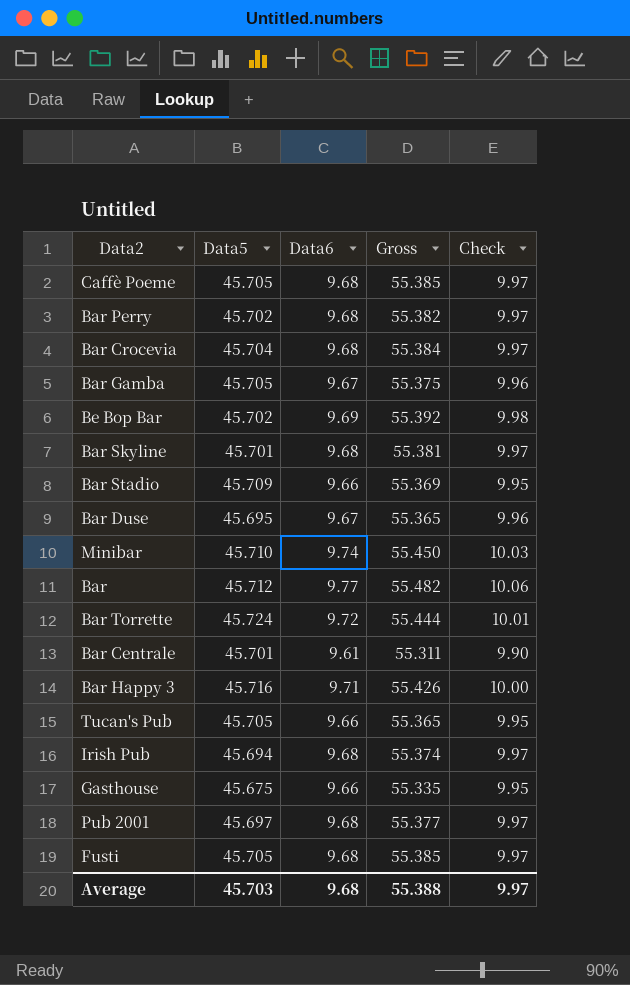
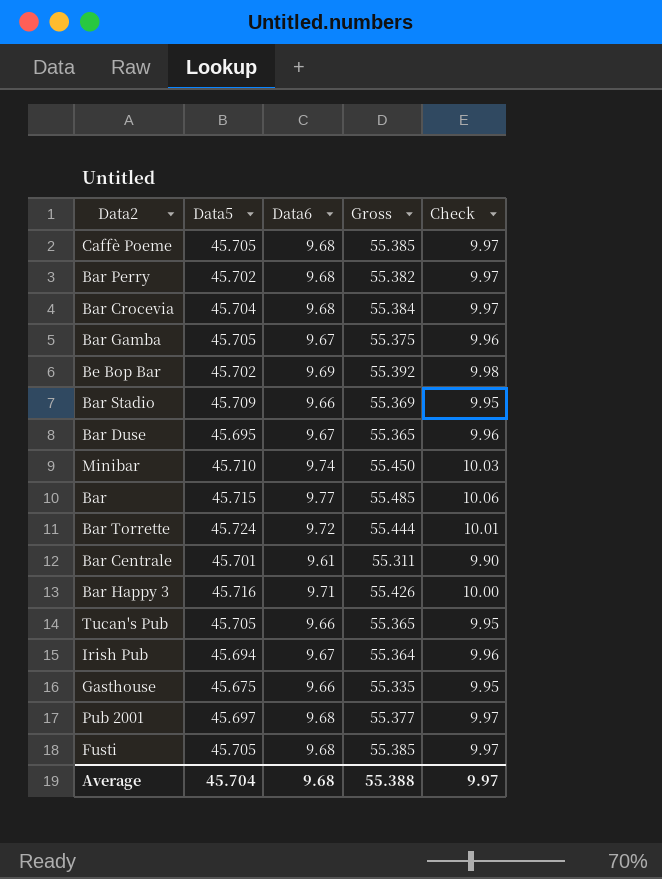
row Bar Skyline: 45.701 | 9.68 | 55.381 | 9.97 -> none
Bar | Data5: 45.712 -> 45.715
Bar | Gross: 55.482 -> 55.485
Irish Pub | Data6: 9.68 -> 9.67
Irish Pub | Gross: 55.374 -> 55.364
Irish Pub | Check: 9.97 -> 9.96
Average | Data5: 45.703 -> 45.704

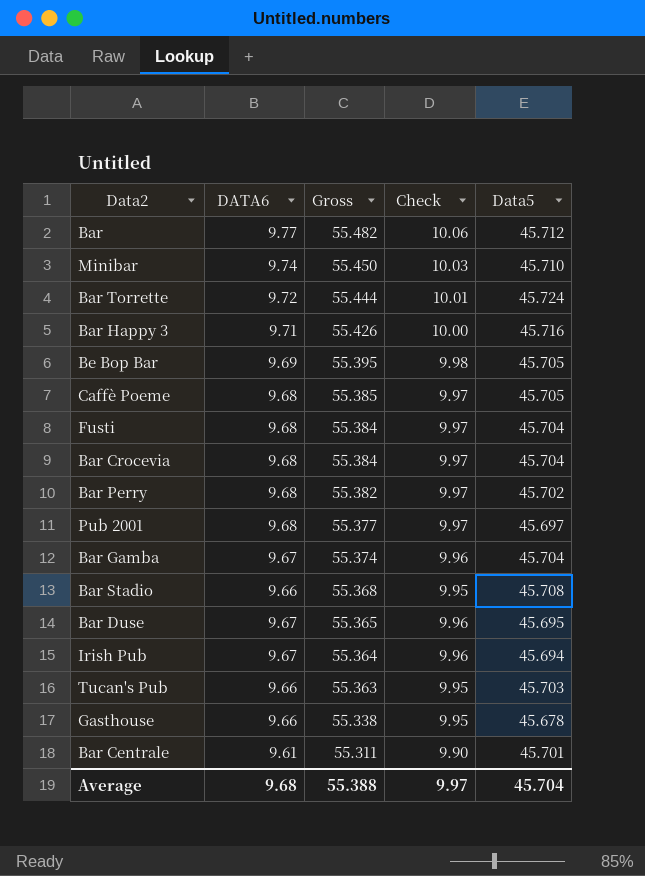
row order: none -> Gross descending
column name: Data6 -> DATA6
column Data5 | position: 2 -> 5
Bar | Gross: 55.485 -> 55.482
Bar | Data5: 45.715 -> 45.712
Be Bop Bar | Gross: 55.392 -> 55.395
Be Bop Bar | Data5: 45.702 -> 45.705
Fusti | Gross: 55.385 -> 55.384
Fusti | Data5: 45.705 -> 45.704
Bar Gamba | Gross: 55.375 -> 55.374
Bar Gamba | Data5: 45.705 -> 45.704
Bar Stadio | Gross: 55.369 -> 55.368
Bar Stadio | Data5: 45.709 -> 45.708
Tucan's Pub | Gross: 55.365 -> 55.363
Tucan's Pub | Data5: 45.705 -> 45.703
Gasthouse | Gross: 55.335 -> 55.338
Gasthouse | Data5: 45.675 -> 45.678

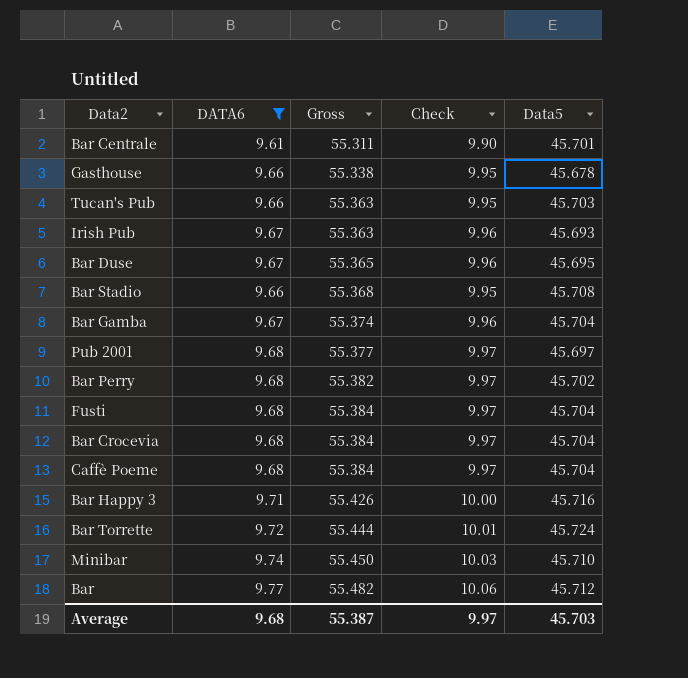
filter: none -> DATA6 != 9.69
row order: Gross descending -> Gross ascending
Irish Pub | Gross: 55.364 -> 55.363
Irish Pub | Data5: 45.694 -> 45.693
Caffè Poeme | Gross: 55.385 -> 55.384
Caffè Poeme | Data5: 45.705 -> 45.704
Average | Gross: 55.388 -> 55.387
Average | Data5: 45.704 -> 45.703

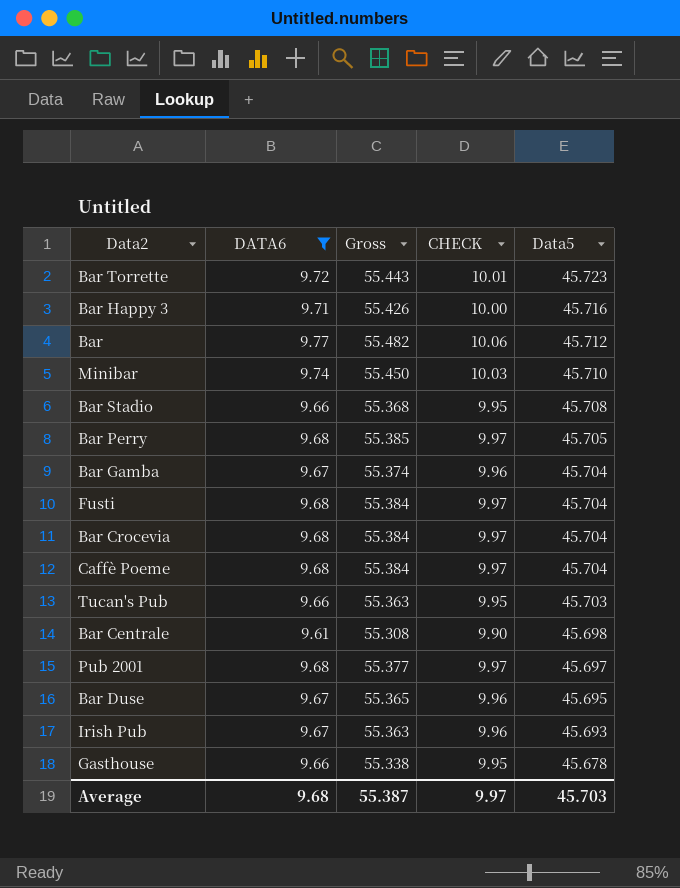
row order: Gross ascending -> Data5 descending
column name: Check -> CHECK
Bar Torrette | Gross: 55.444 -> 55.443
Bar Torrette | Data5: 45.724 -> 45.723
Bar Perry | Gross: 55.382 -> 55.385
Bar Perry | Data5: 45.702 -> 45.705
Bar Centrale | Gross: 55.311 -> 55.308
Bar Centrale | Data5: 45.701 -> 45.698

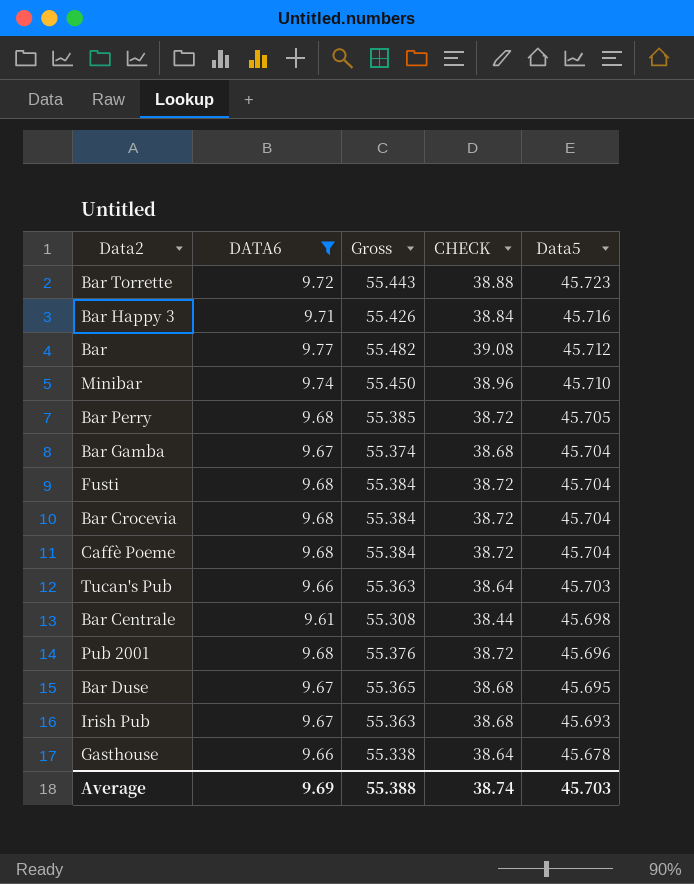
column CHECK | formula: [DATA6] * 1.03 -> [DATA6] * 4
row Bar Stadio: 9.66 | 55.368 | 9.95 | 45.708 -> none
Pub 2001 | Gross: 55.377 -> 55.376
Pub 2001 | Data5: 45.697 -> 45.696
Average | DATA6: 9.68 -> 9.69
Average | Gross: 55.387 -> 55.388
Average | CHECK: 9.97 -> 38.74

